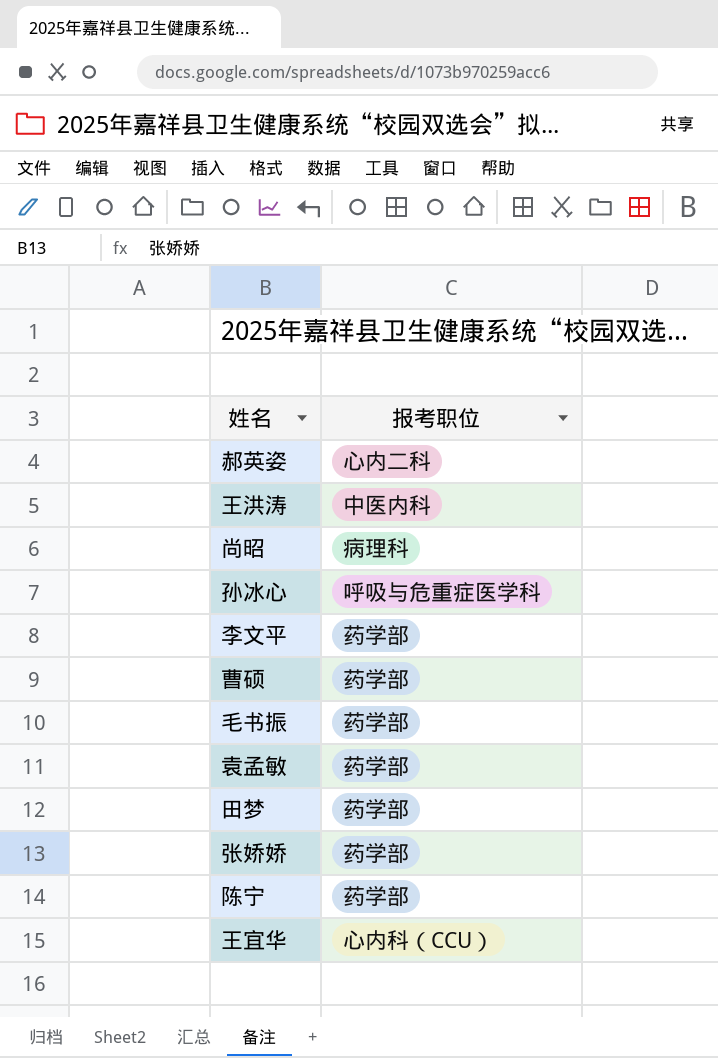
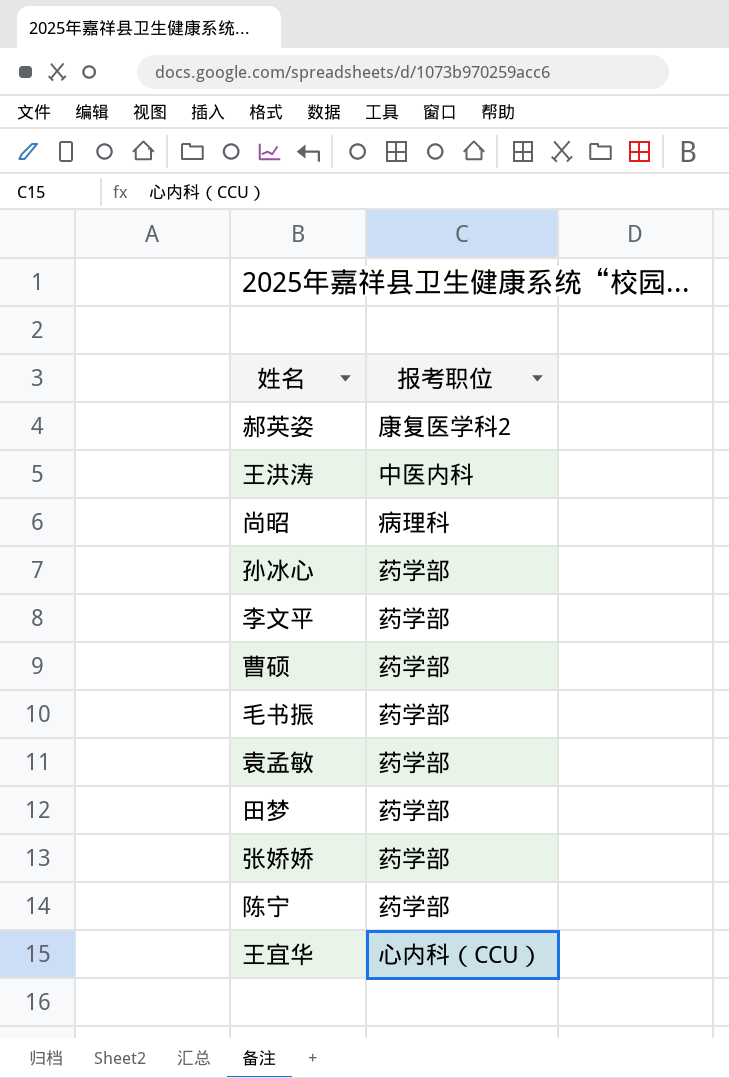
郝英姿 | 报考职位: 心内二科 -> 康复医学科2
孙冰心 | 报考职位: 呼吸与危重症医学科 -> 药学部

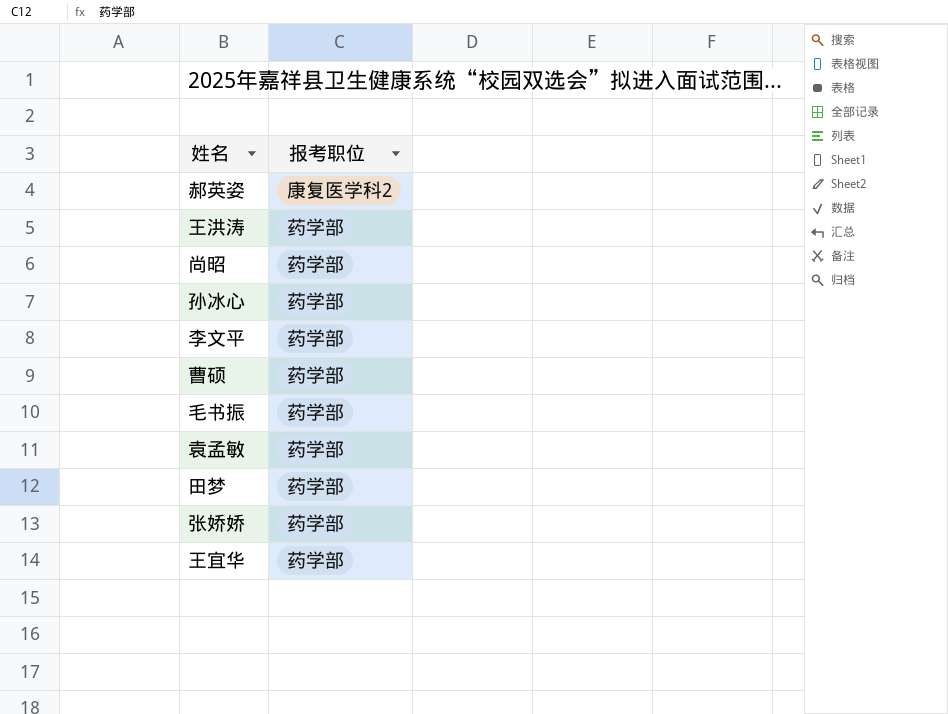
row 陈宁: 药学部 -> none
王洪涛 | 报考职位: 中医内科 -> 药学部
尚昭 | 报考职位: 病理科 -> 药学部
王宜华 | 报考职位: 心内科（CCU） -> 药学部

